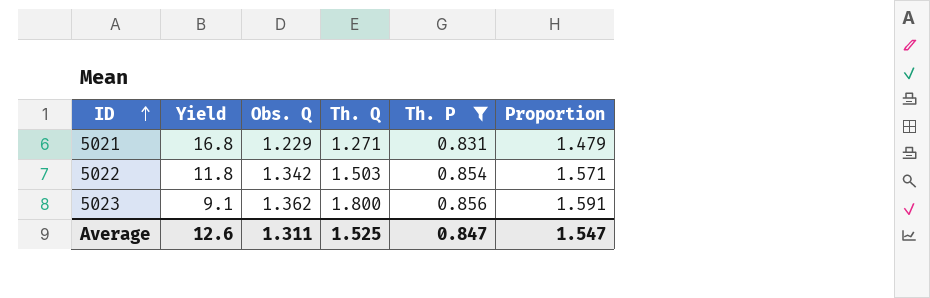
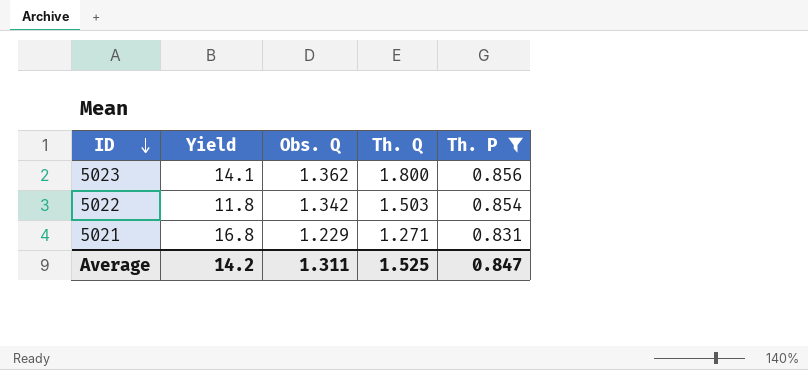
row order: ID ascending -> ID descending
column Proportion | formula: [Obs. Q] / [Th. P] -> none
5023 | Yield: 9.1 -> 14.1
Average | Yield: 12.6 -> 14.2

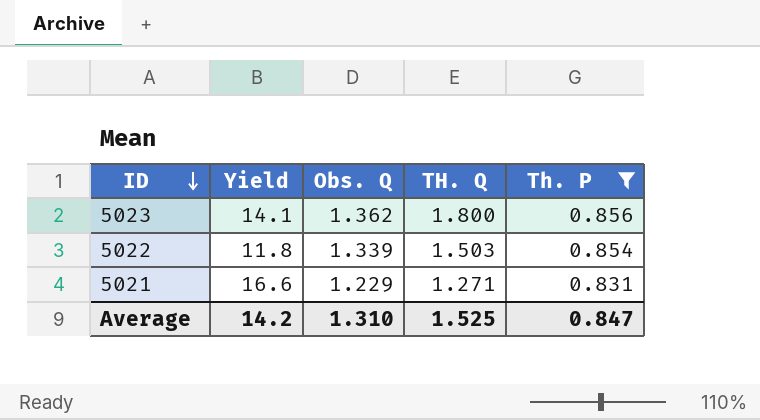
column name: Th. Q -> TH. Q
5022 | Obs. Q: 1.342 -> 1.339
5021 | Yield: 16.8 -> 16.6
Average | Obs. Q: 1.311 -> 1.310

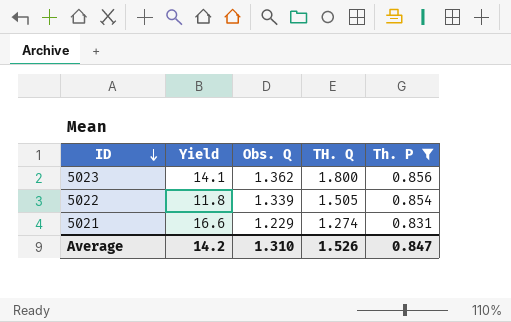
5022 | TH. Q: 1.503 -> 1.505
5021 | TH. Q: 1.271 -> 1.274
Average | TH. Q: 1.525 -> 1.526

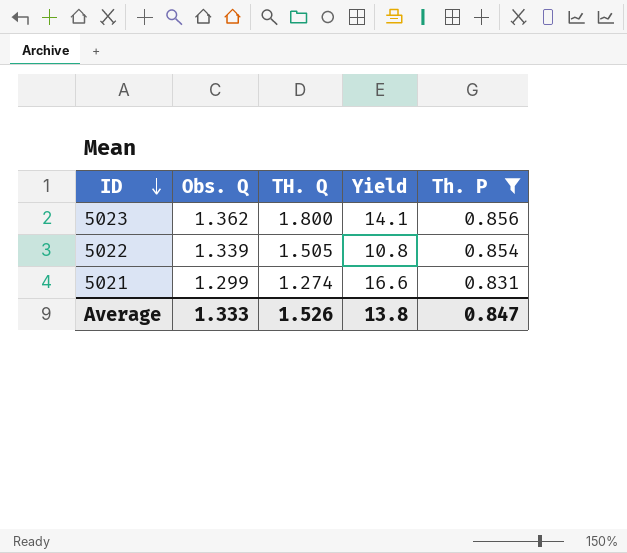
column Yield | position: 2 -> 4
5022 | Yield: 11.8 -> 10.8
5021 | Obs. Q: 1.229 -> 1.299
Average | Obs. Q: 1.310 -> 1.333
Average | Yield: 14.2 -> 13.8

